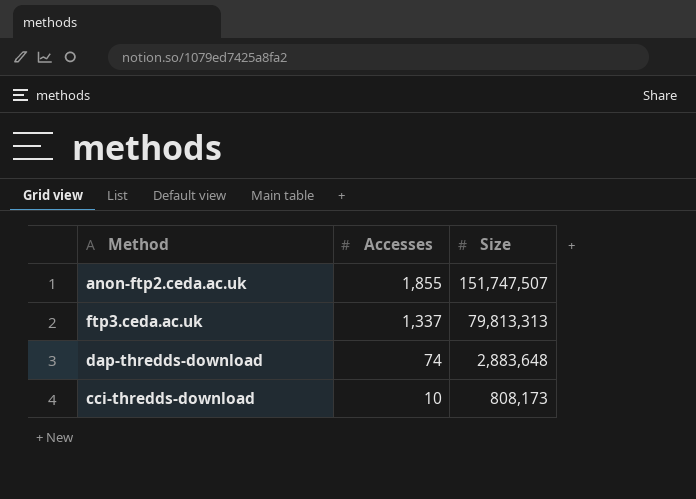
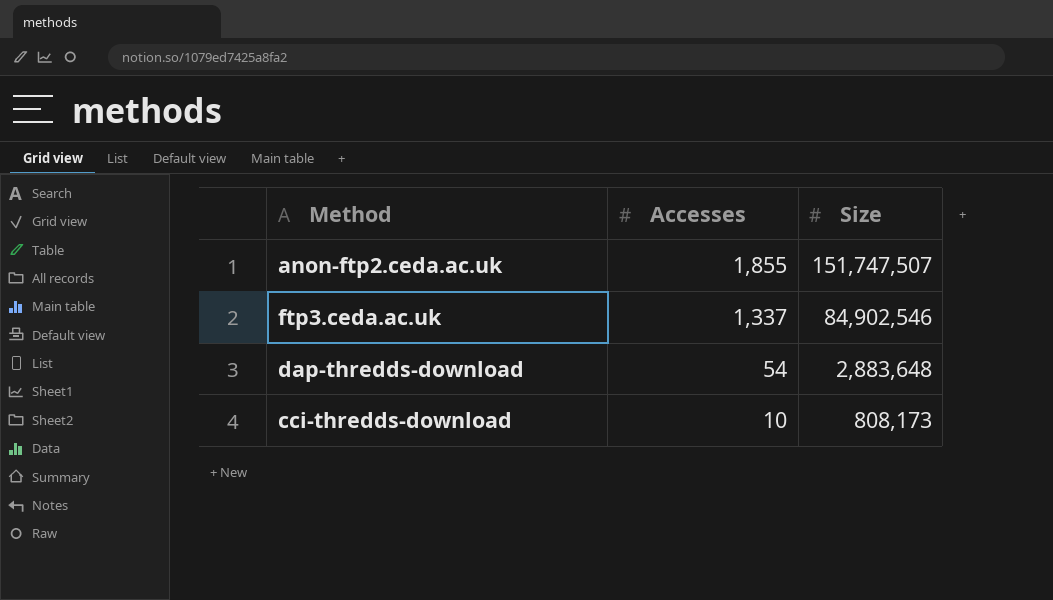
ftp3.ceda.ac.uk | Size: 79,813,313 -> 84,902,546
dap-thredds-download | Accesses: 74 -> 54

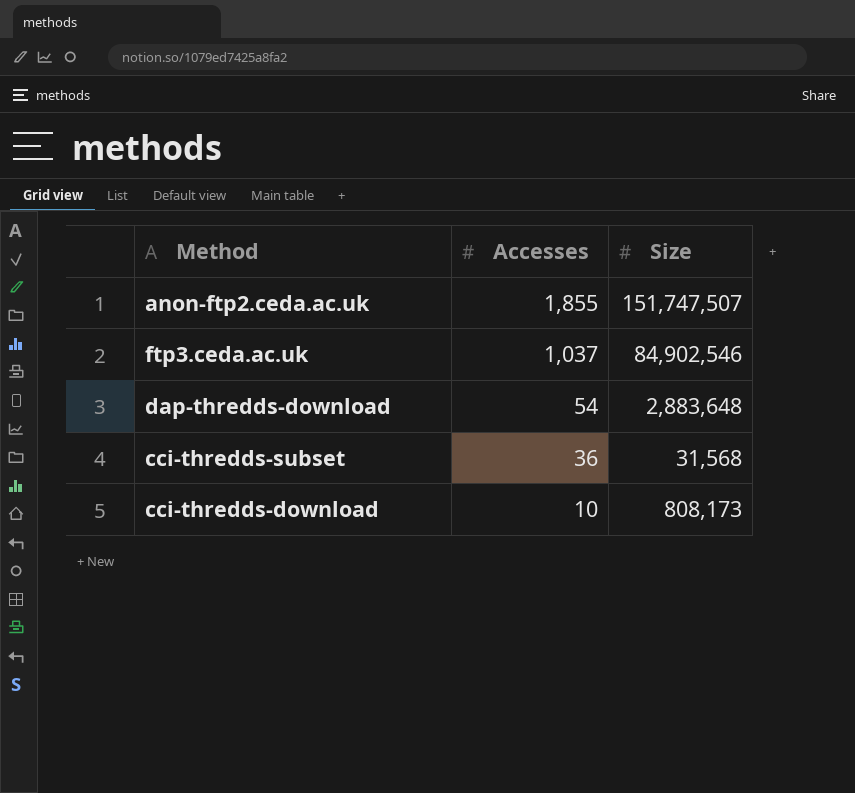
ftp3.ceda.ac.uk | Accesses: 1,337 -> 1,037
row cci-thredds-subset: none -> 36 | 31,568

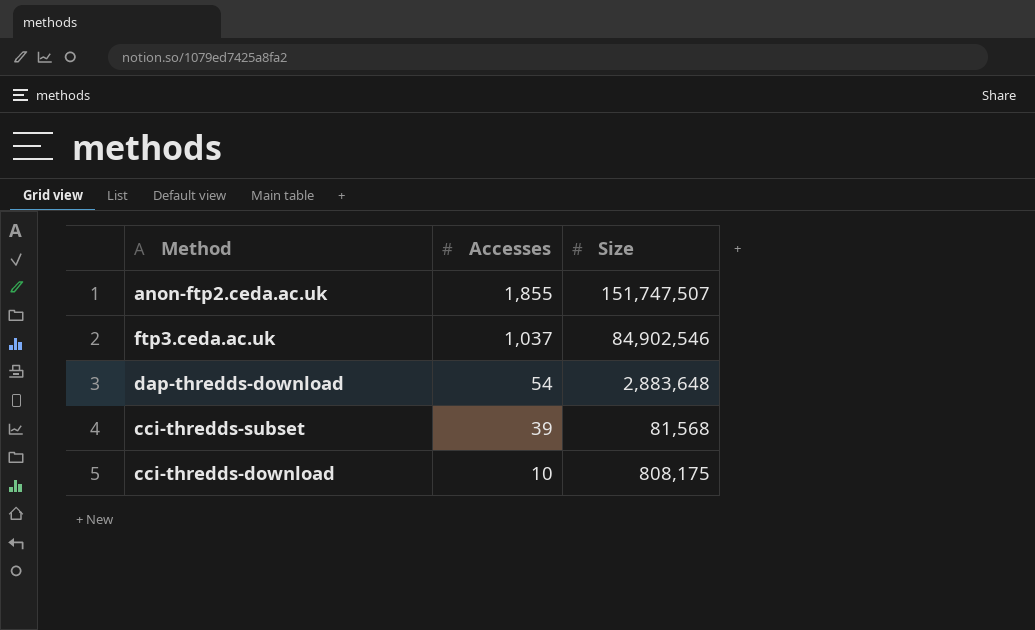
cci-thredds-subset | Accesses: 36 -> 39
cci-thredds-subset | Size: 31,568 -> 81,568
cci-thredds-download | Size: 808,173 -> 808,175

